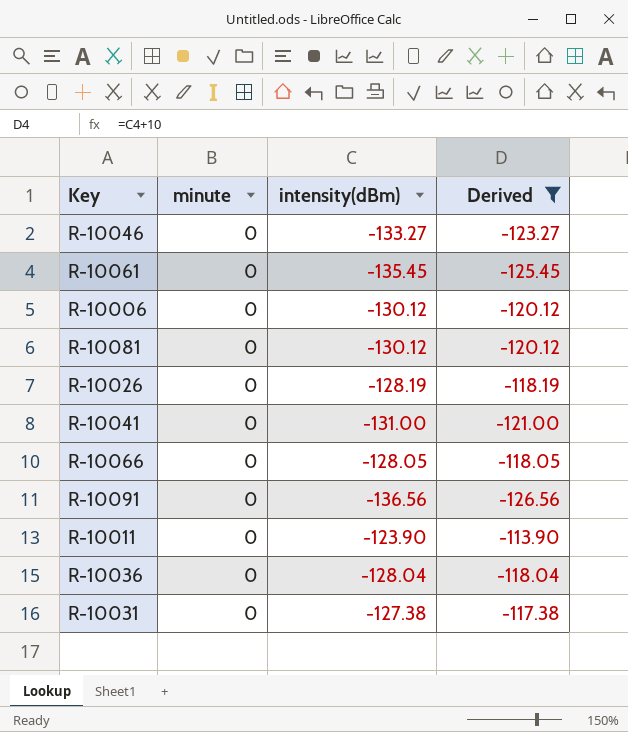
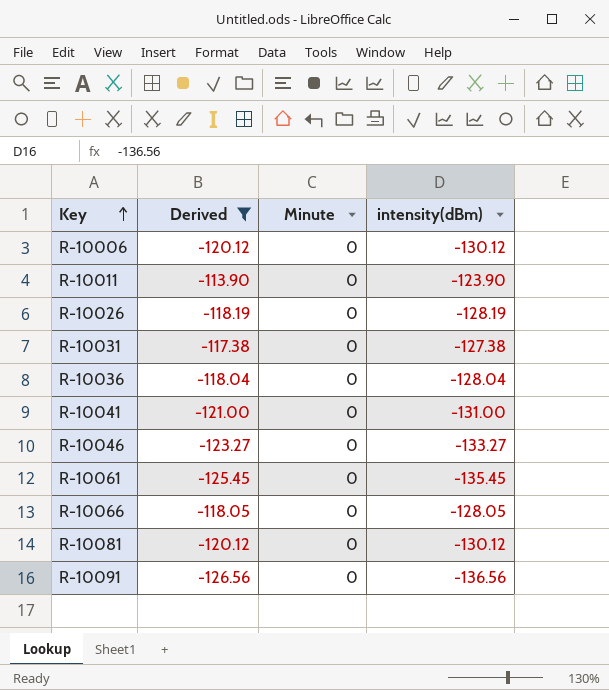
row order: none -> Key ascending
column Derived | position: 4 -> 2
column name: minute -> Minute

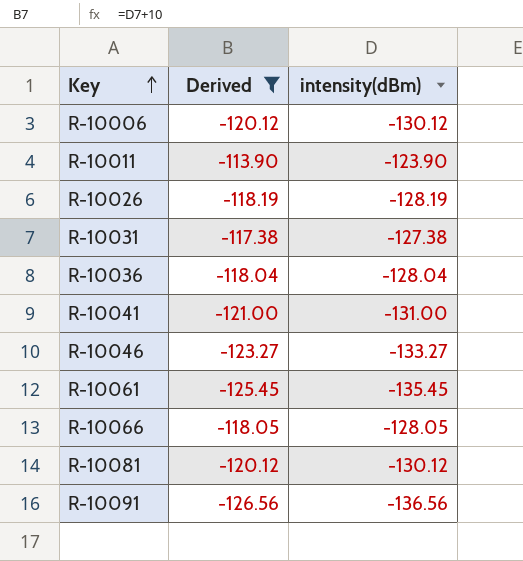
column Minute | position: 3 -> none

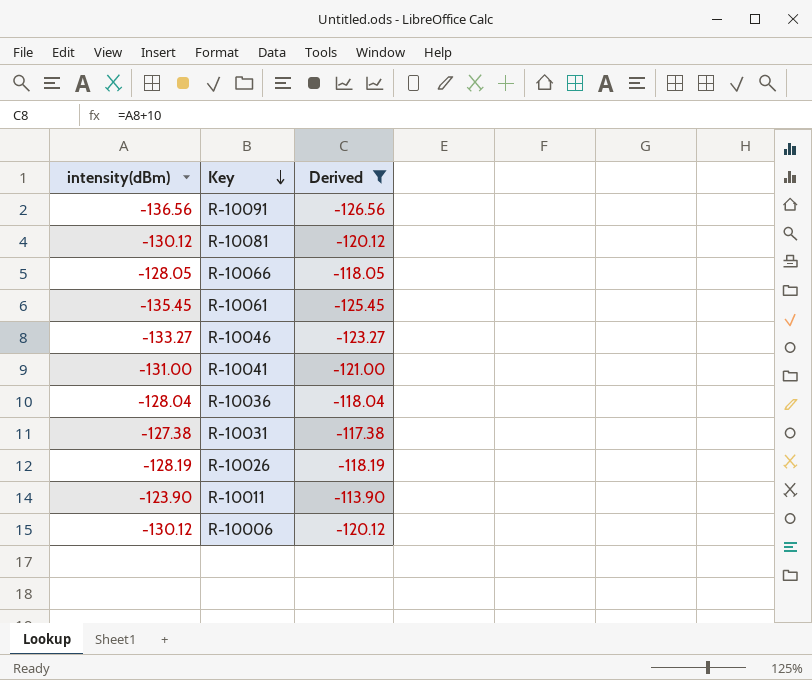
row order: Key ascending -> Key descending
column intensity(dBm) | position: 3 -> 1

